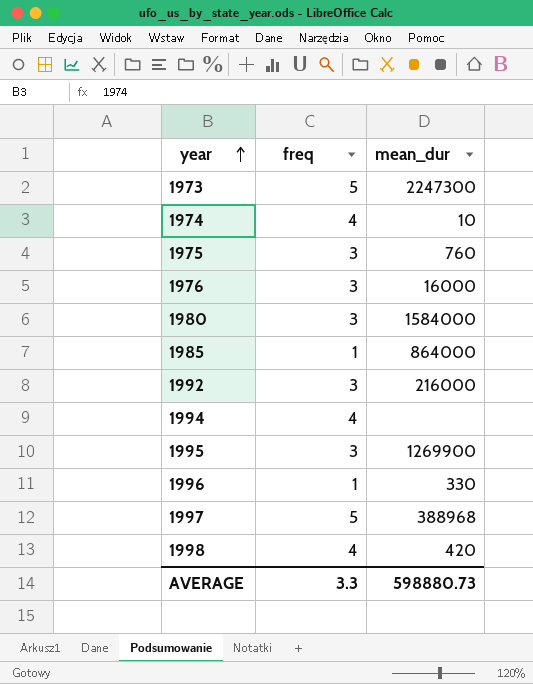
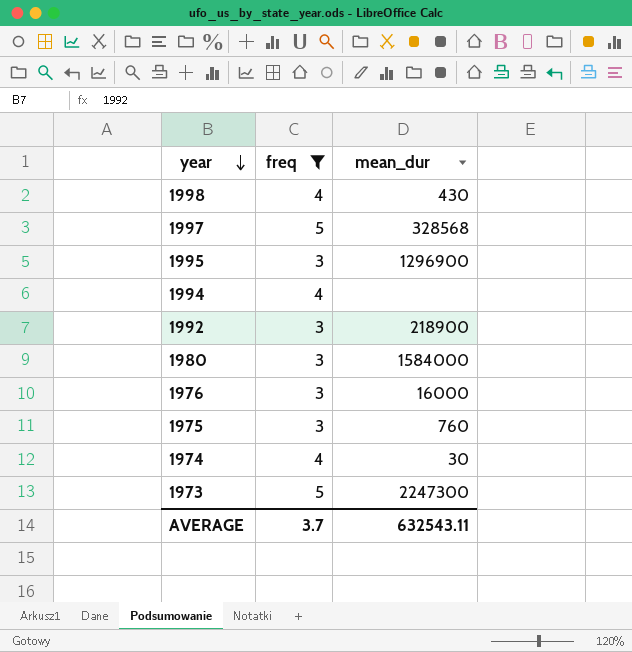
filter: none -> freq != 1
row order: year ascending -> year descending
1998 | mean_dur: 420 -> 430
1997 | mean_dur: 388968 -> 328568
1995 | mean_dur: 1269900 -> 1296900
1992 | mean_dur: 216000 -> 218900
1974 | mean_dur: 10 -> 30
AVERAGE | freq: 3.3 -> 3.7
AVERAGE | mean_dur: 598880.73 -> 632543.11

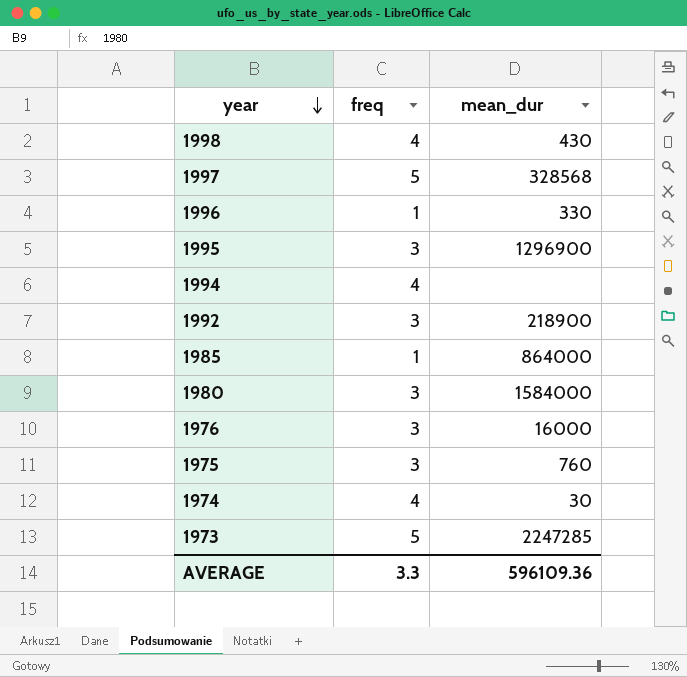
filter: freq != 1 -> none
1973 | mean_dur: 2247300 -> 2247285
AVERAGE | freq: 3.7 -> 3.3
AVERAGE | mean_dur: 632543.11 -> 596109.36

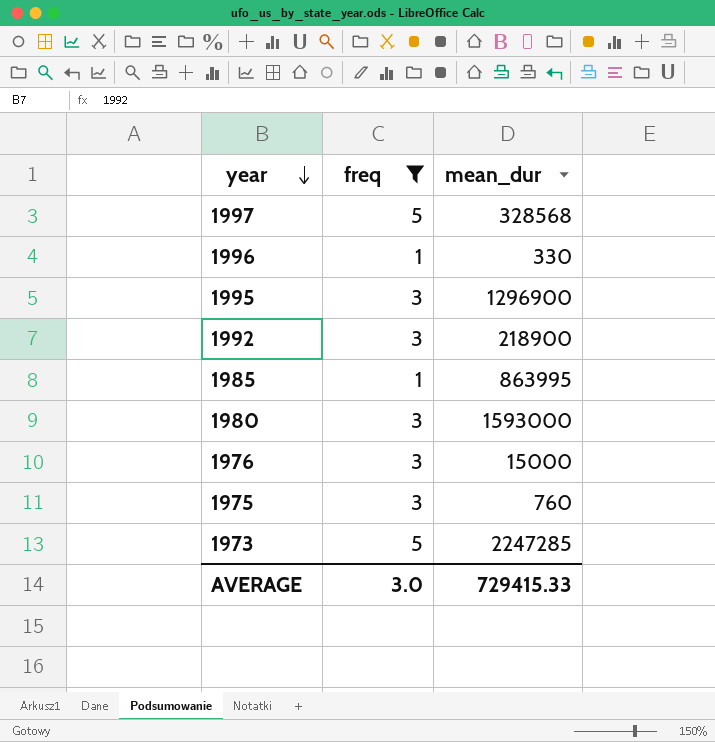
filter: none -> freq != 4
1985 | mean_dur: 864000 -> 863995
1980 | mean_dur: 1584000 -> 1593000
1976 | mean_dur: 16000 -> 15000
AVERAGE | freq: 3.3 -> 3.0
AVERAGE | mean_dur: 596109.36 -> 729415.33

